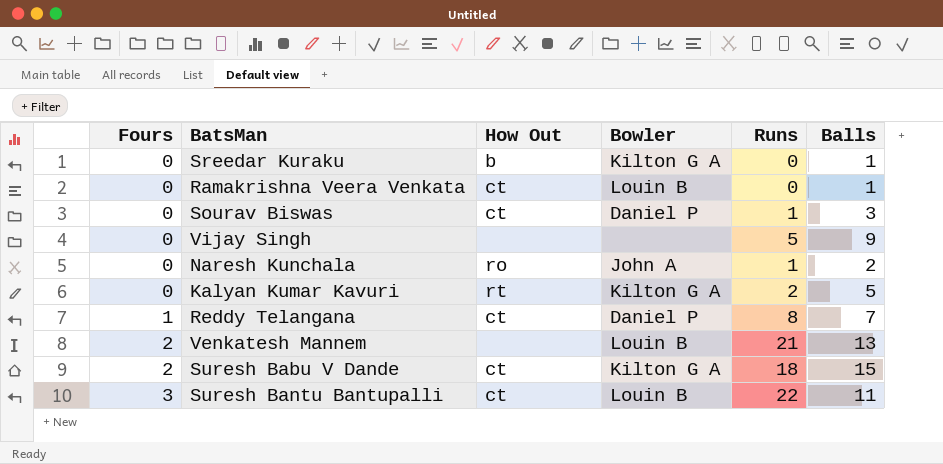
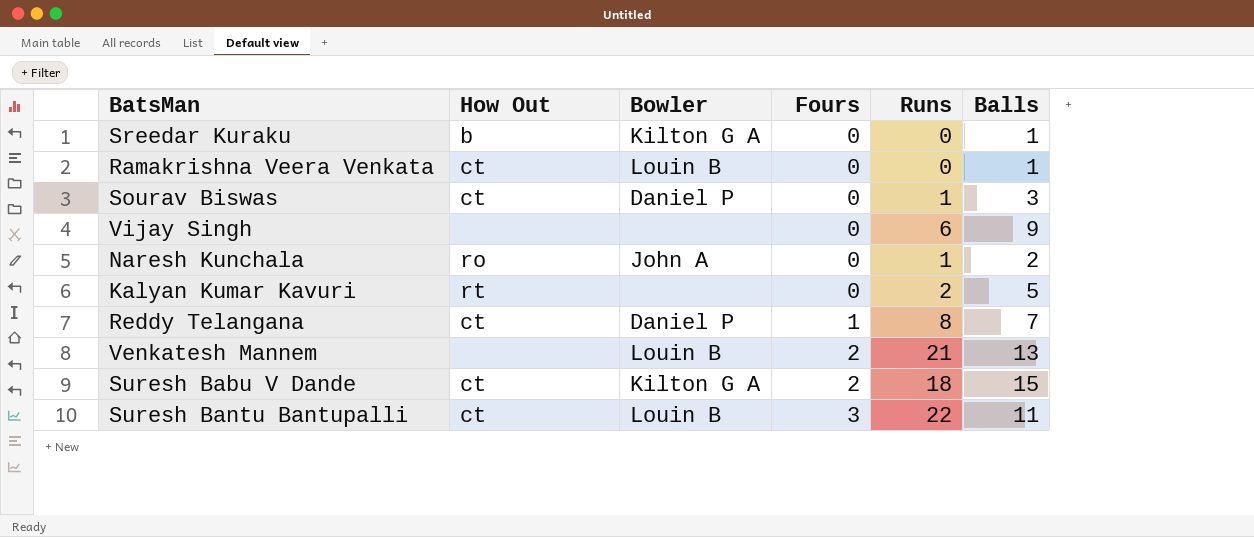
column Fours | position: 1 -> 4
Vijay Singh | Runs: 5 -> 6
Kalyan Kumar Kavuri | Bowler: Kilton G A -> none

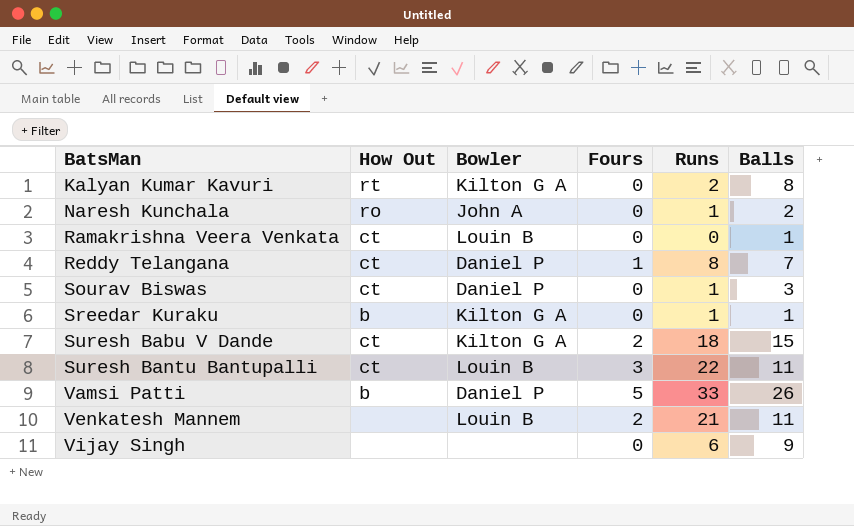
row order: Fours ascending -> BatsMan ascending
Kalyan Kumar Kavuri | Bowler: none -> Kilton G A
Kalyan Kumar Kavuri | Balls: 5 -> 8
Sreedar Kuraku | Runs: 0 -> 1
row Vamsi Patti: none -> b | Daniel P | 5 | 33 | 26
Venkatesh Mannem | Balls: 13 -> 11

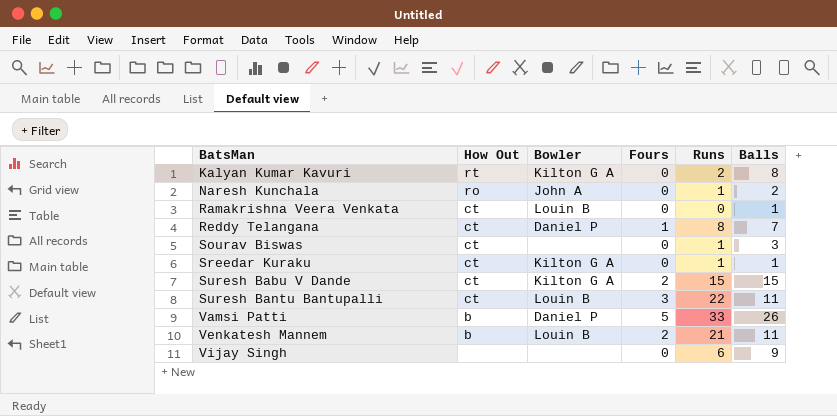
Sourav Biswas | Bowler: Daniel P -> none
Sreedar Kuraku | How Out: b -> ct
Suresh Babu V Dande | Runs: 18 -> 15
Venkatesh Mannem | How Out: none -> b

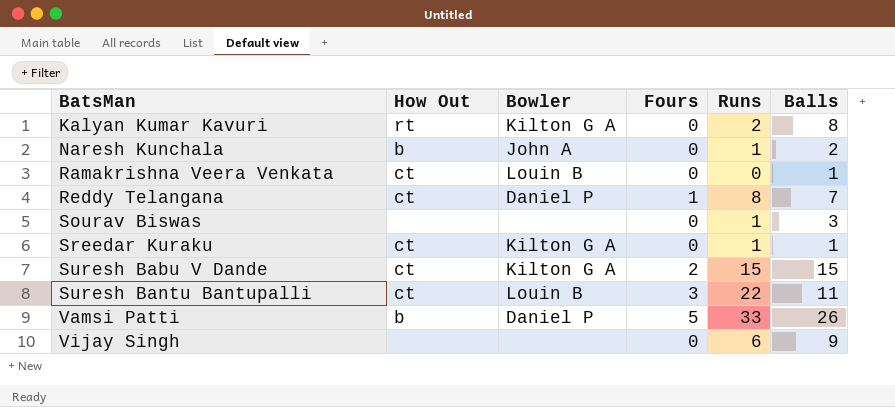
row Venkatesh Mannem: b | Louin B | 2 | 21 | 11 -> none
Naresh Kunchala | How Out: ro -> b
Sourav Biswas | How Out: ct -> none

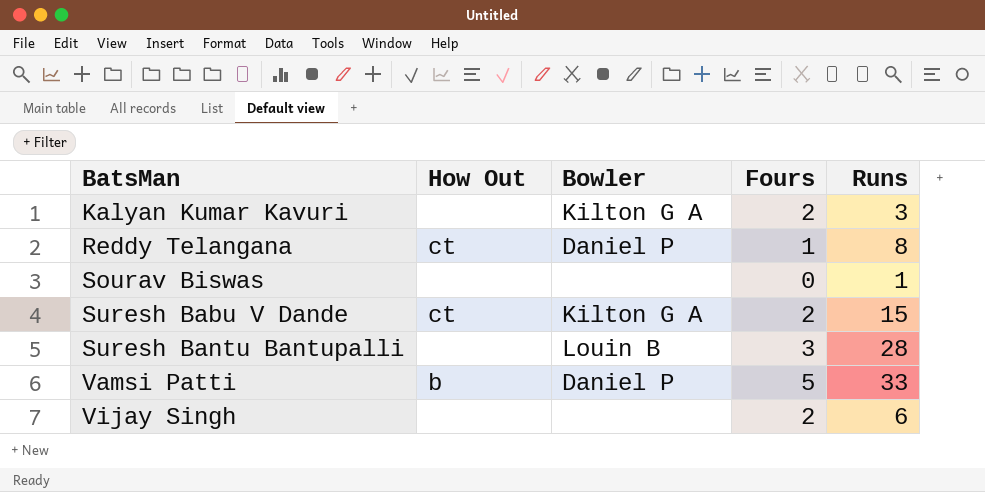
column Balls | position: 6 -> none
row Naresh Kunchala: b | John A | 0 | 1 | 2 -> none
row Ramakrishna Veera Venkata: ct | Louin B | 0 | 0 | 1 -> none
row Sreedar Kuraku: ct | Kilton G A | 0 | 1 | 1 -> none
Kalyan Kumar Kavuri | How Out: rt -> none
Kalyan Kumar Kavuri | Fours: 0 -> 2
Kalyan Kumar Kavuri | Runs: 2 -> 3
Suresh Bantu Bantupalli | How Out: ct -> none
Suresh Bantu Bantupalli | Runs: 22 -> 28
Vijay Singh | Fours: 0 -> 2

